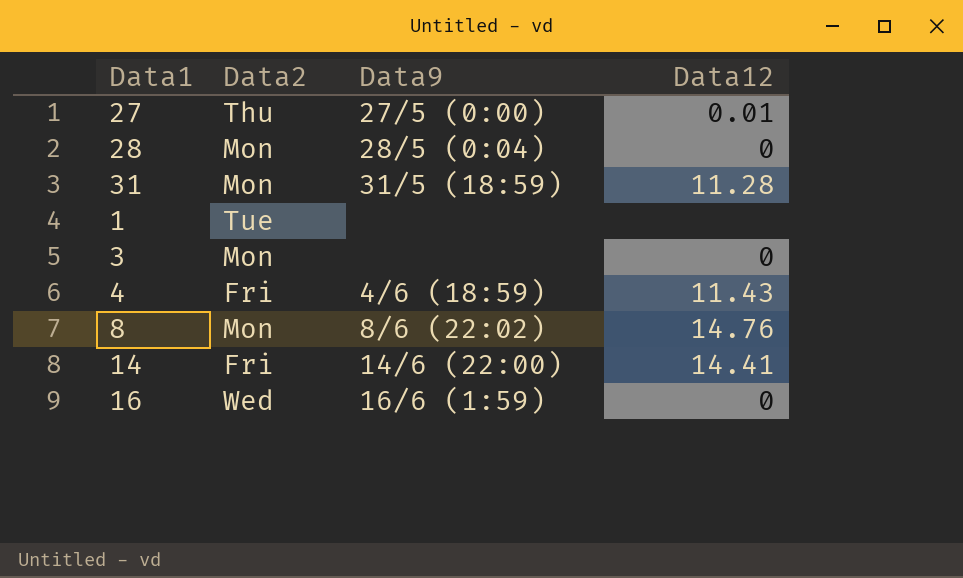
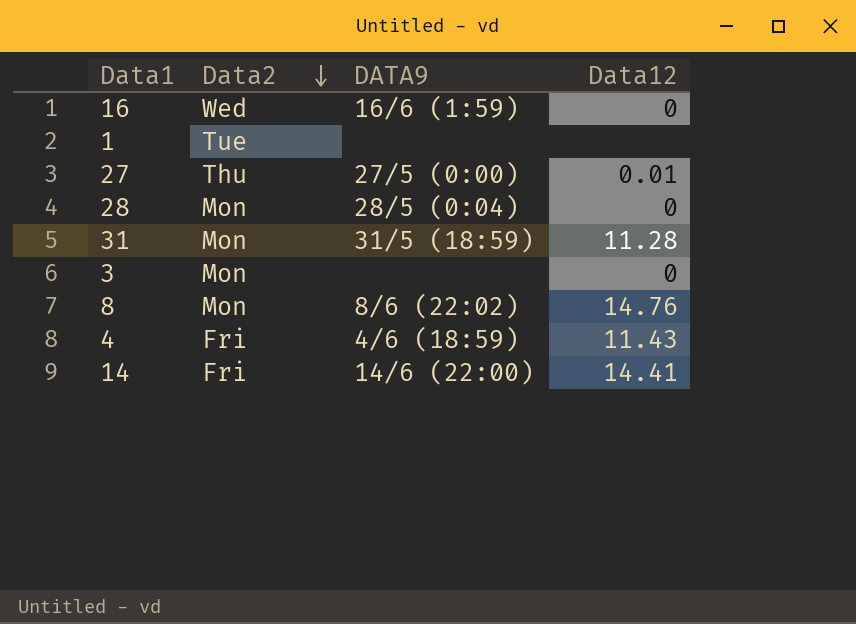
row order: none -> Data2 descending
column name: Data9 -> DATA9

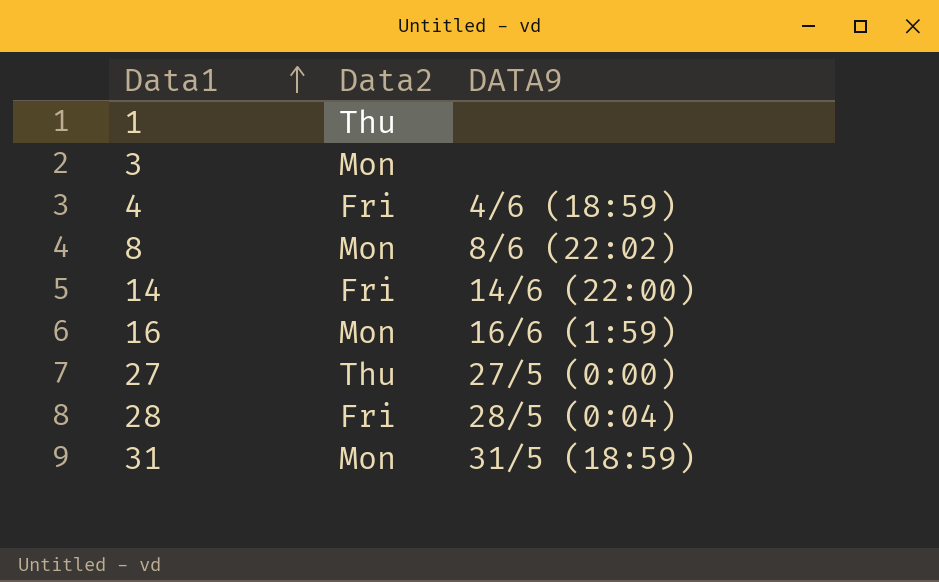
row order: Data2 descending -> Data1 ascending
column Data12 | position: 4 -> none
1 | Data2: Tue -> Thu
16 | Data2: Wed -> Mon
28 | Data2: Mon -> Fri

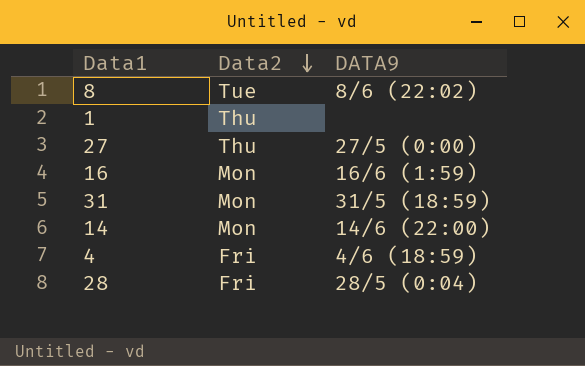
row order: Data1 ascending -> Data2 descending
row 3: Mon | none -> none
8 | Data2: Mon -> Tue
14 | Data2: Fri -> Mon

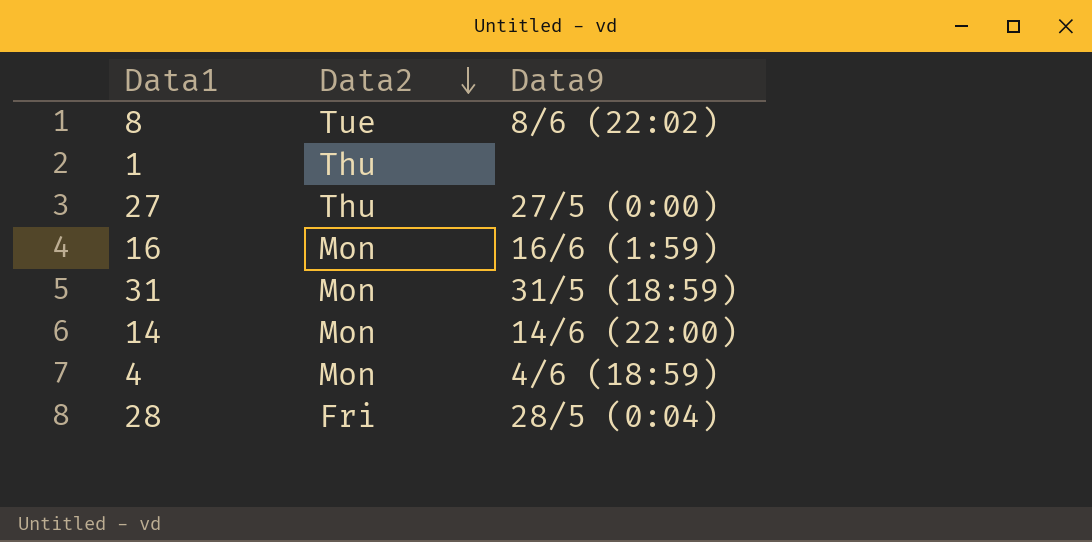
column name: DATA9 -> Data9
4 | Data2: Fri -> Mon

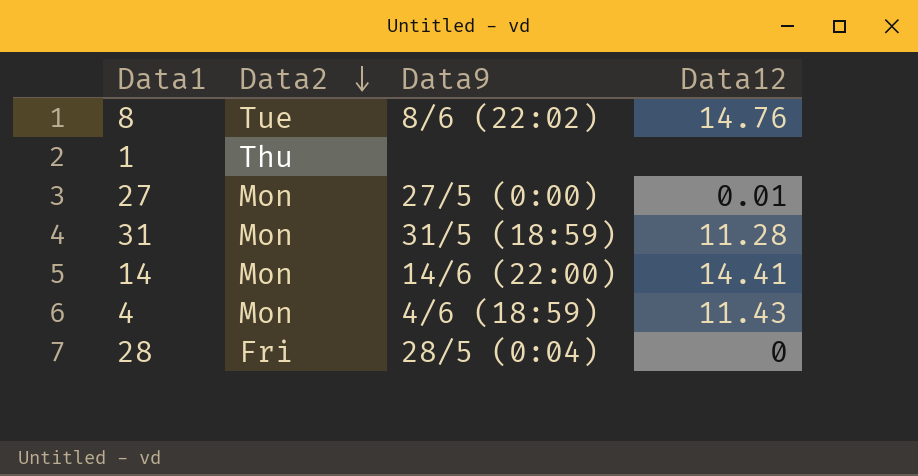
column Data12 | position: none -> 4
row 16: Mon | 16/6 (1:59) -> none
27 | Data2: Thu -> Mon

